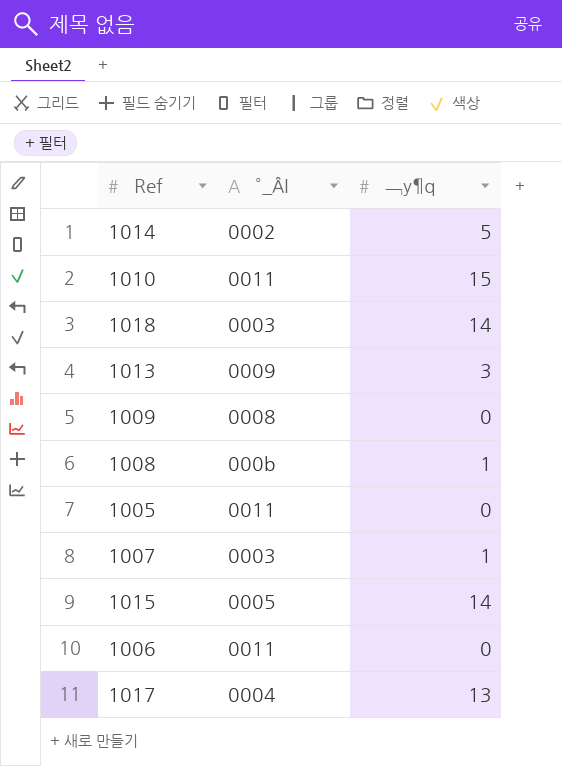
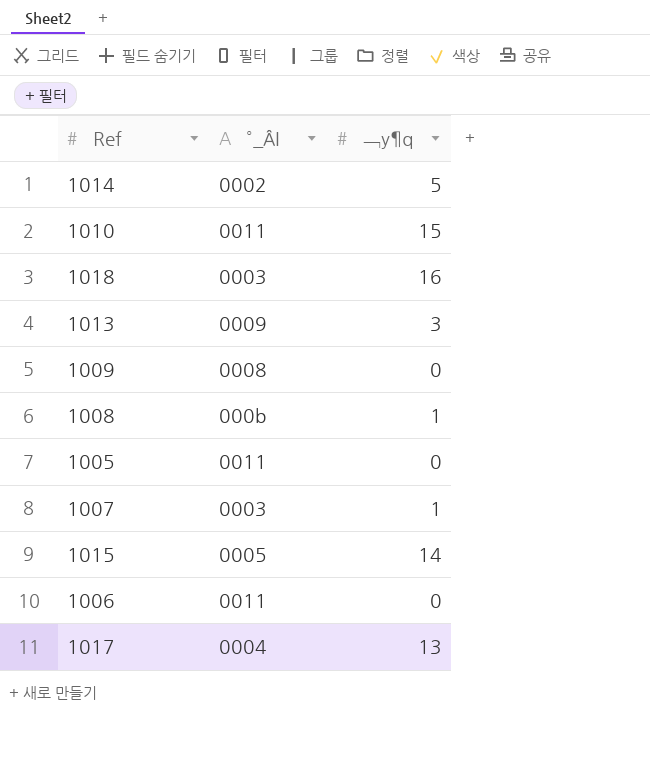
1018 | ¬y¶q: 14 -> 16

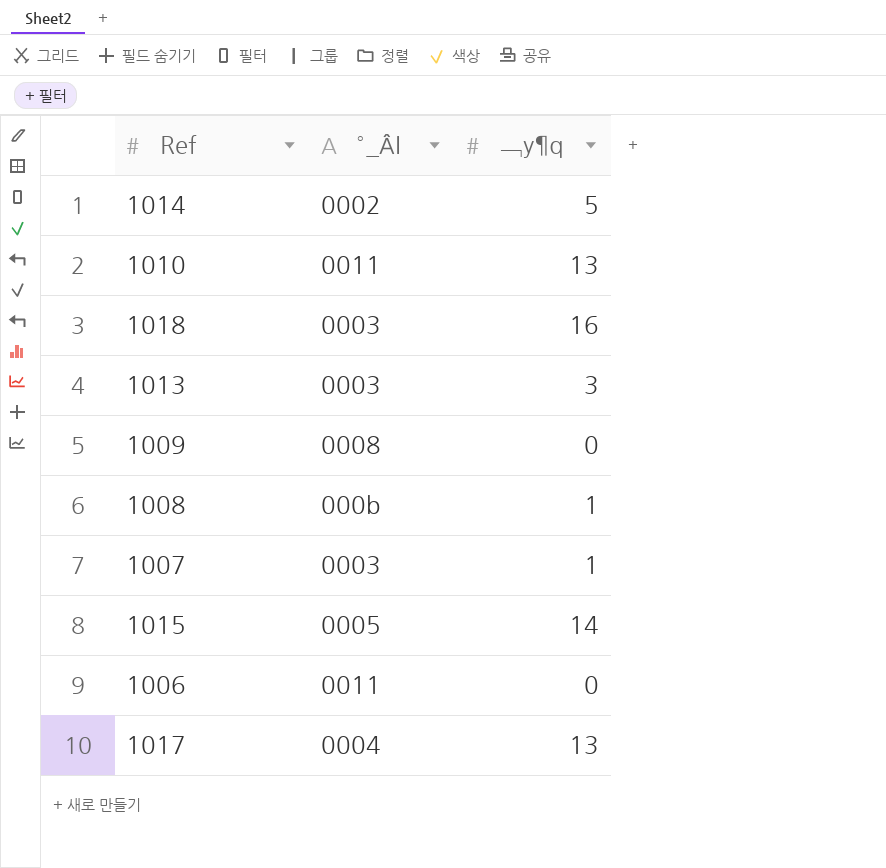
row 1005: 0011 | 0 -> none
1010 | ¬y¶q: 15 -> 13
1013 | °_ÂI: 0009 -> 0003

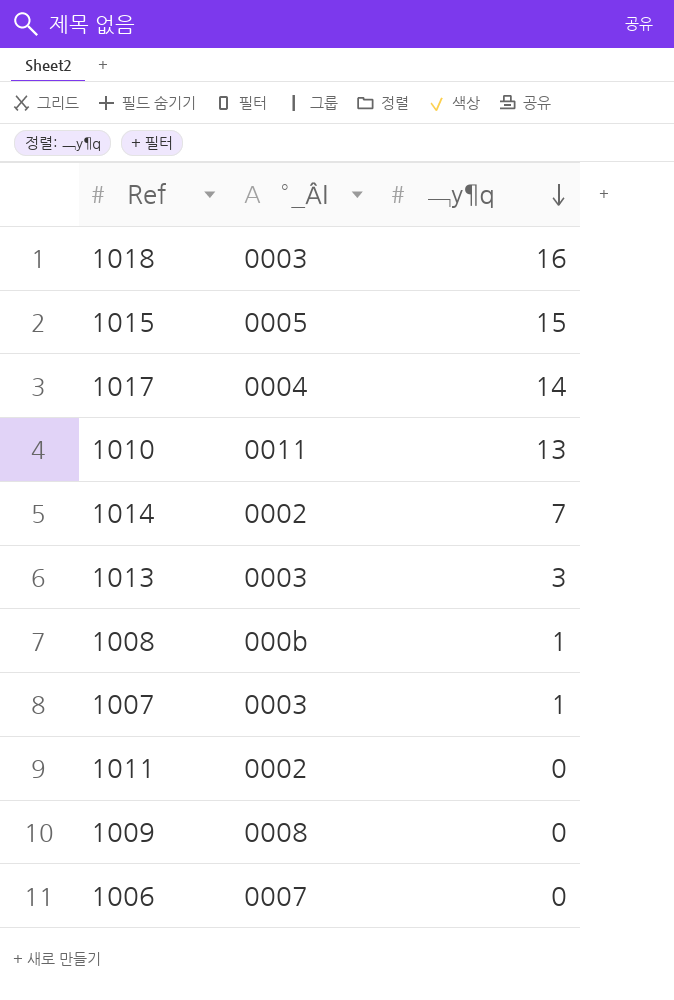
row order: none -> ¬y¶q descending
1015 | ¬y¶q: 14 -> 15
1017 | ¬y¶q: 13 -> 14
1014 | ¬y¶q: 5 -> 7
row 1011: none -> 0002 | 0
1006 | °_ÂI: 0011 -> 0007

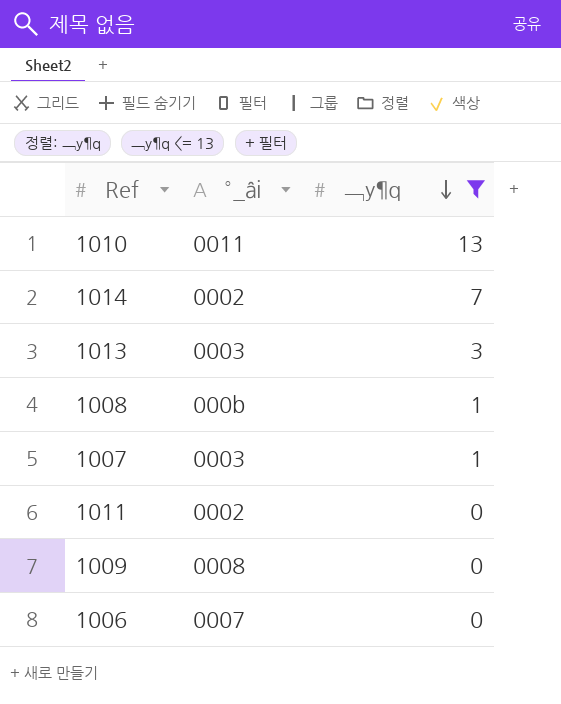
filter: none -> ¬y¶q <= 13
column name: °_ÂI -> °_âi

